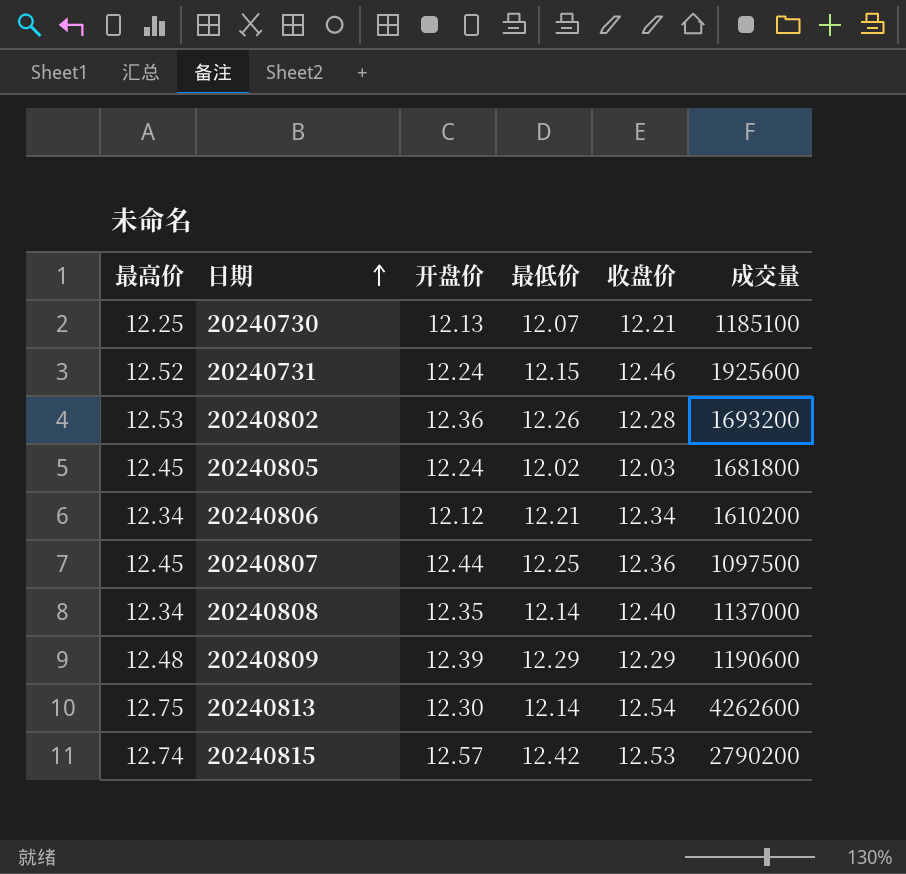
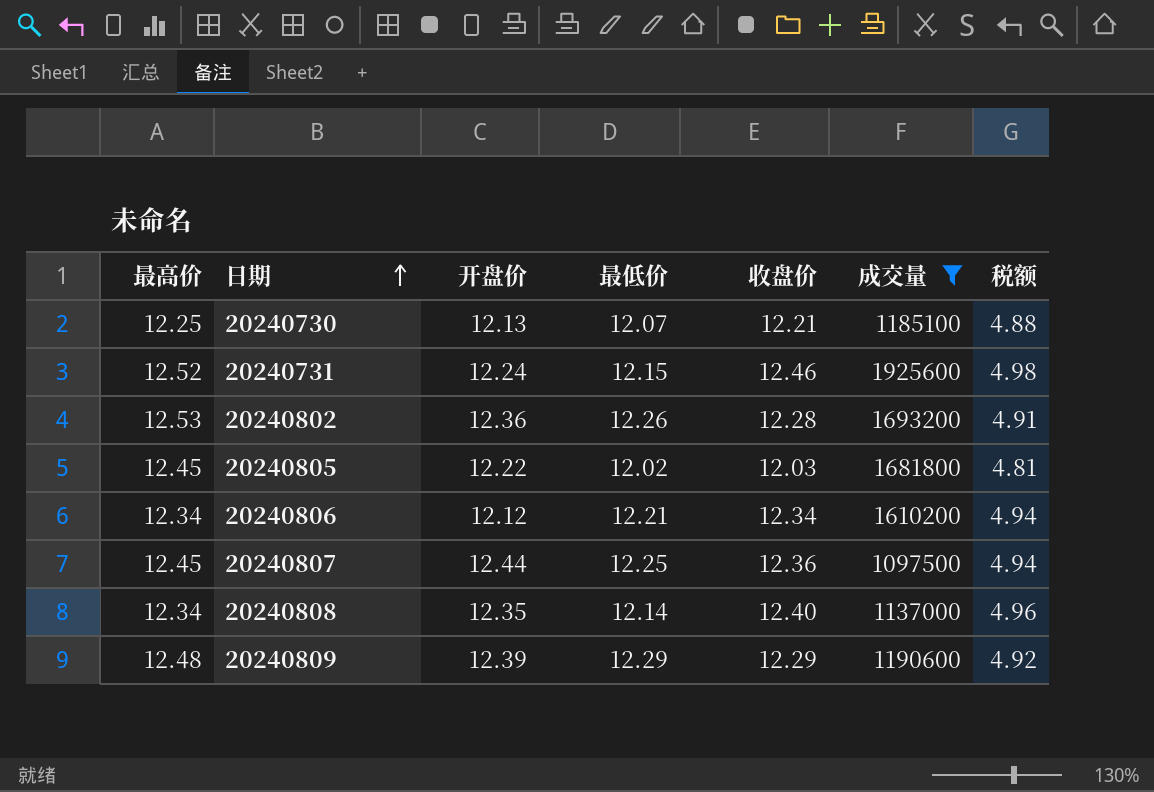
filter: none -> 成交量 <= 1925600
column 税额 | formula: none -> [收盘价] * 0.4
20240805 | 开盘价: 12.24 -> 12.22

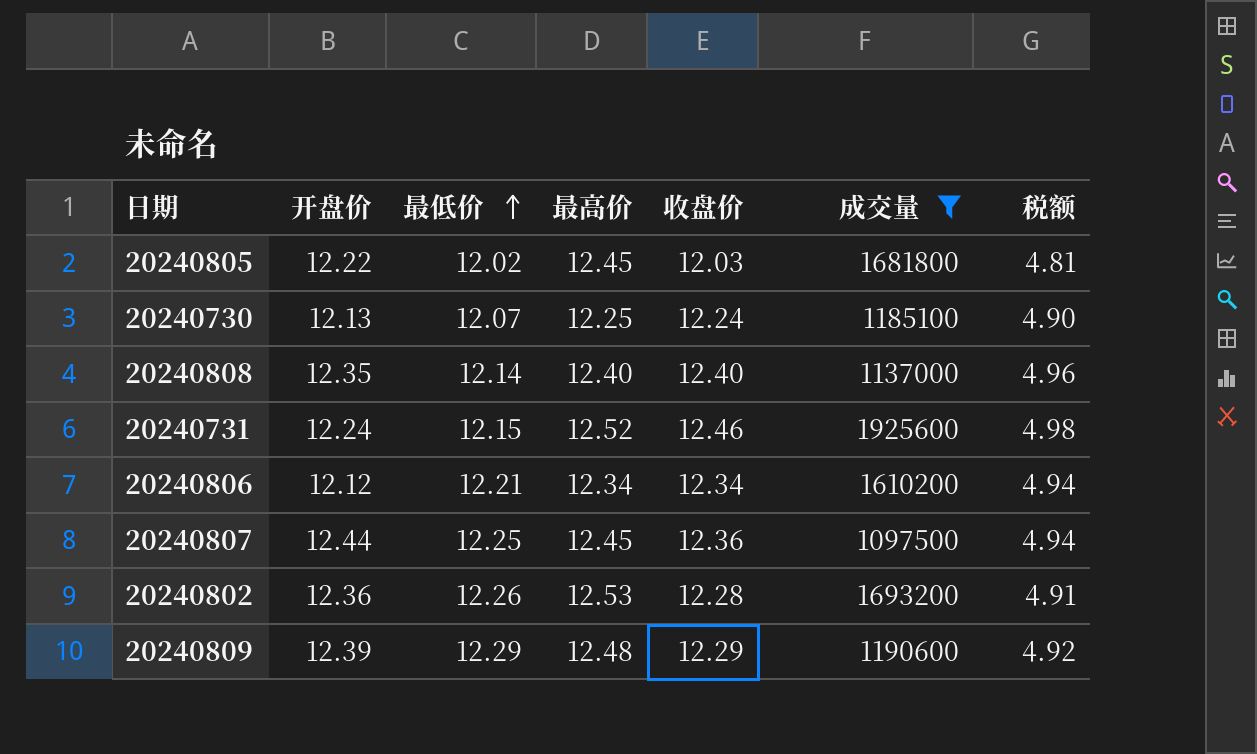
row order: 日期 ascending -> 最低价 ascending
column 最高价 | position: 1 -> 4
20240730 | 收盘价: 12.21 -> 12.24
20240730 | 税额: 4.88 -> 4.90
20240808 | 最高价: 12.34 -> 12.40

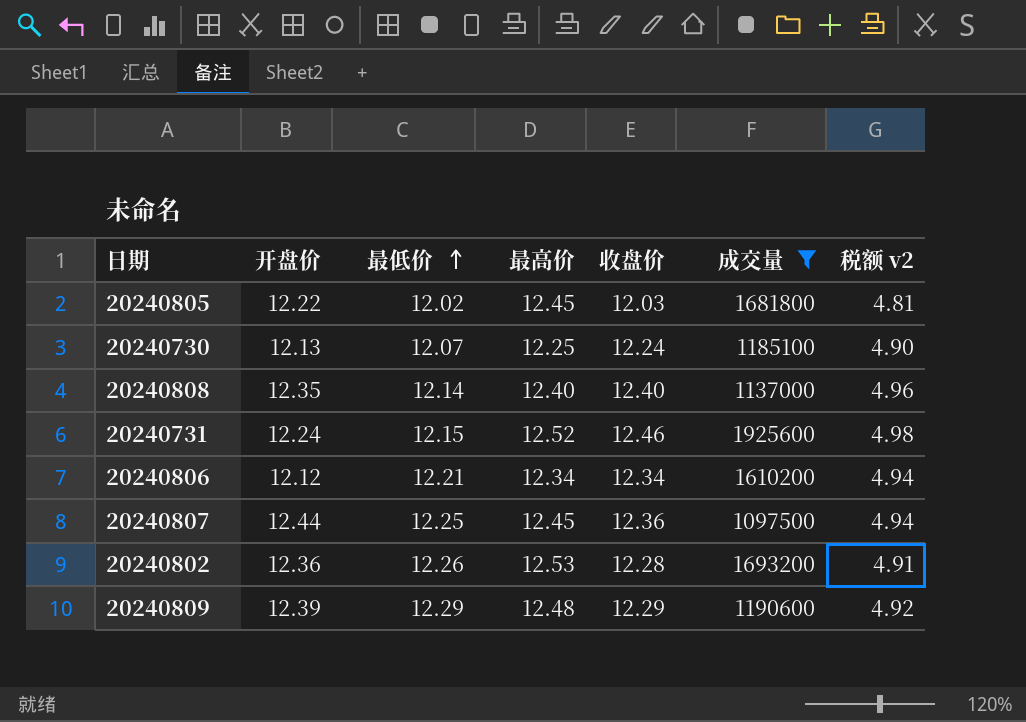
column name: 税额 -> 税额 v2

